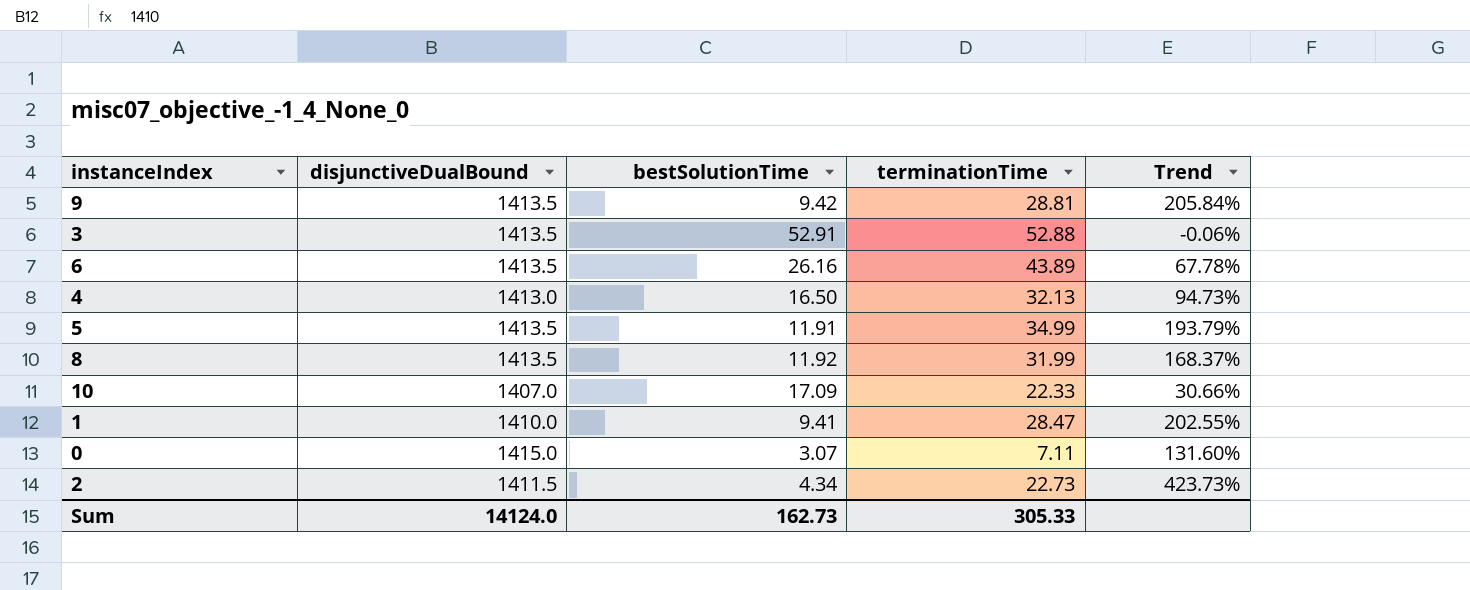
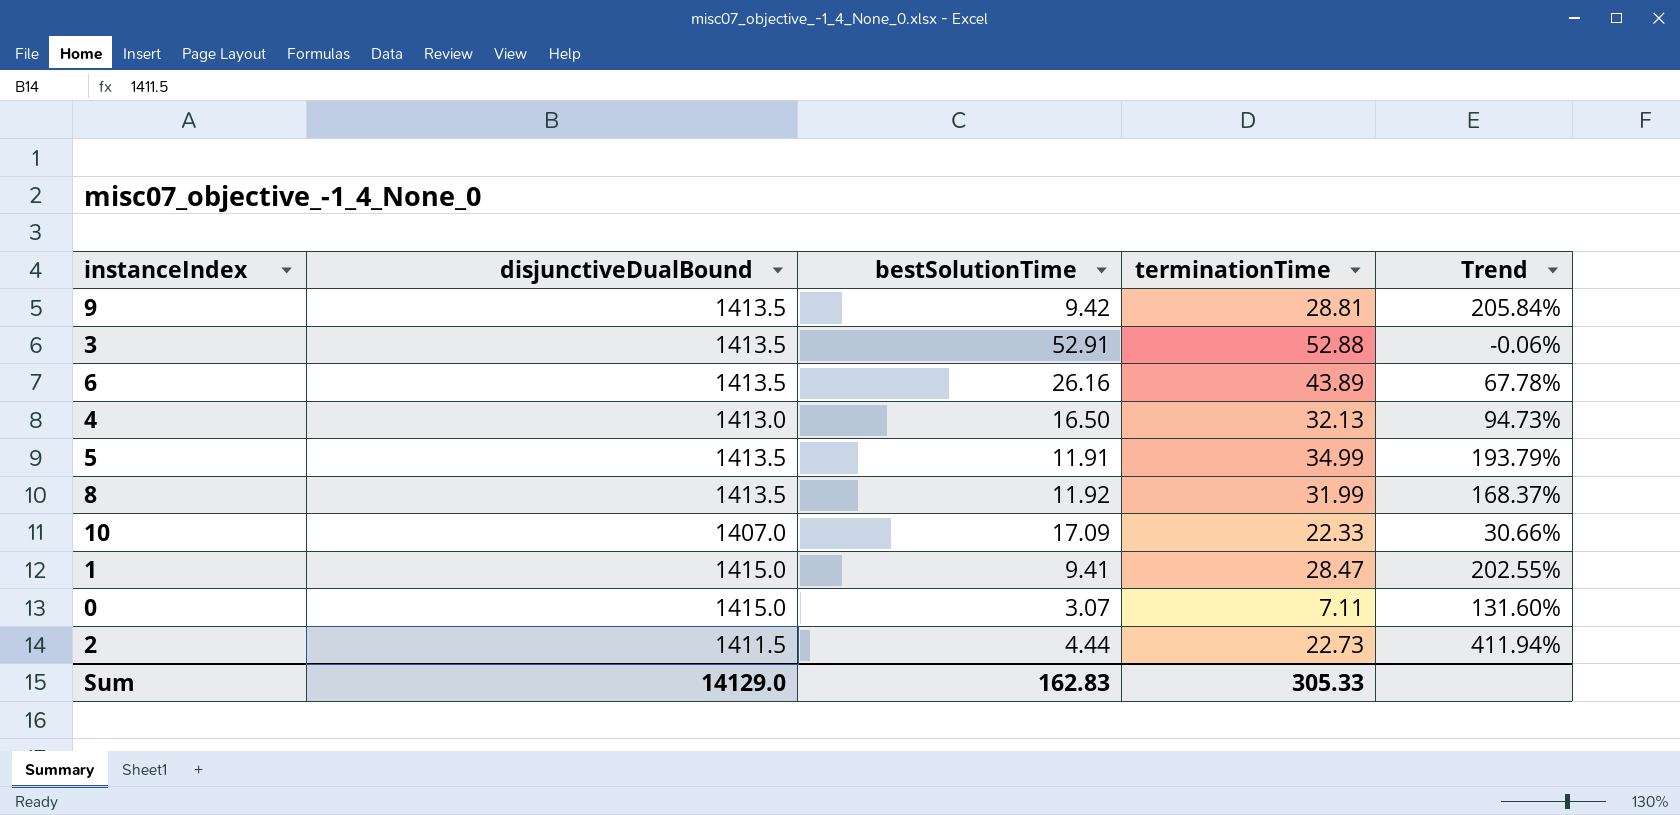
1 | disjunctiveDualBound: 1410.0 -> 1415.0
2 | bestSolutionTime: 4.34 -> 4.44
2 | Trend: 423.73% -> 411.94%
Sum | disjunctiveDualBound: 14124.0 -> 14129.0
Sum | bestSolutionTime: 162.73 -> 162.83

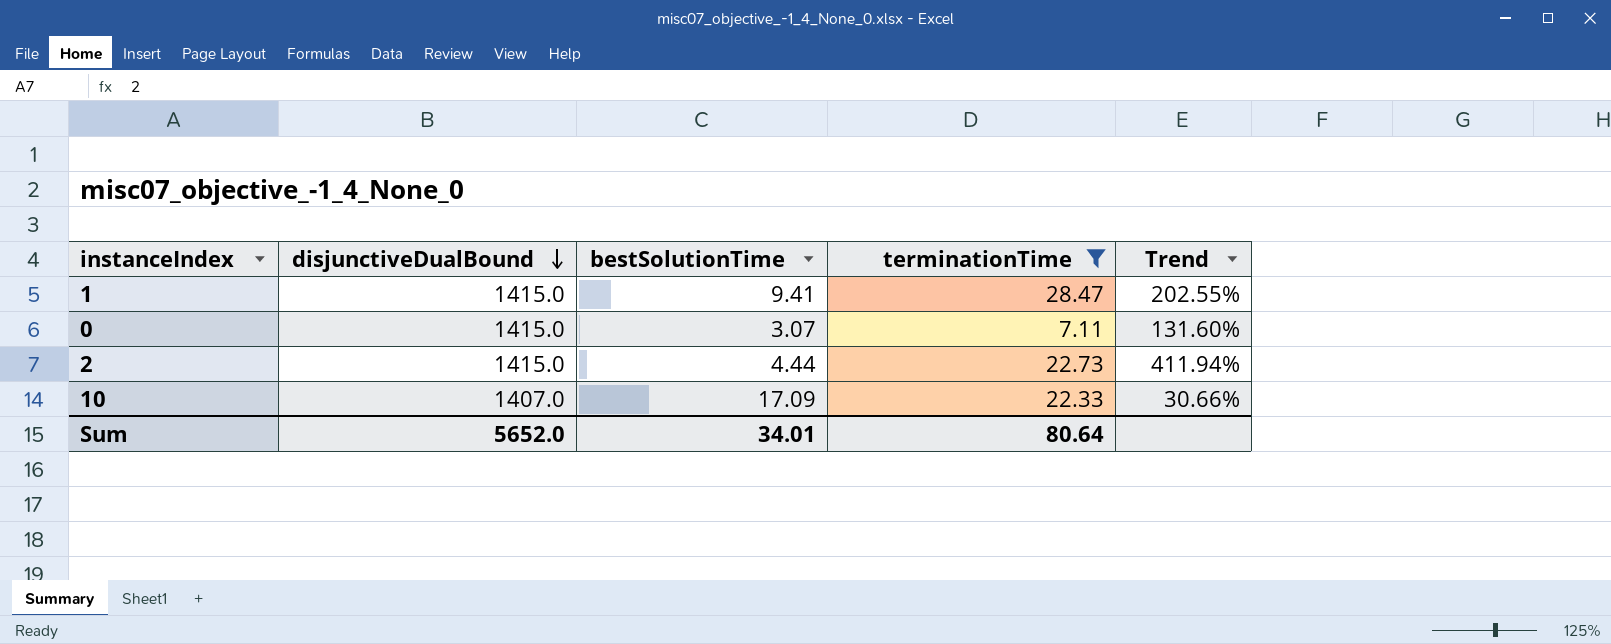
filter: none -> terminationTime <= 28.47
row order: none -> disjunctiveDualBound descending
2 | disjunctiveDualBound: 1411.5 -> 1415.0
Sum | disjunctiveDualBound: 14129.0 -> 5652.0
Sum | bestSolutionTime: 162.83 -> 34.01
Sum | terminationTime: 305.33 -> 80.64

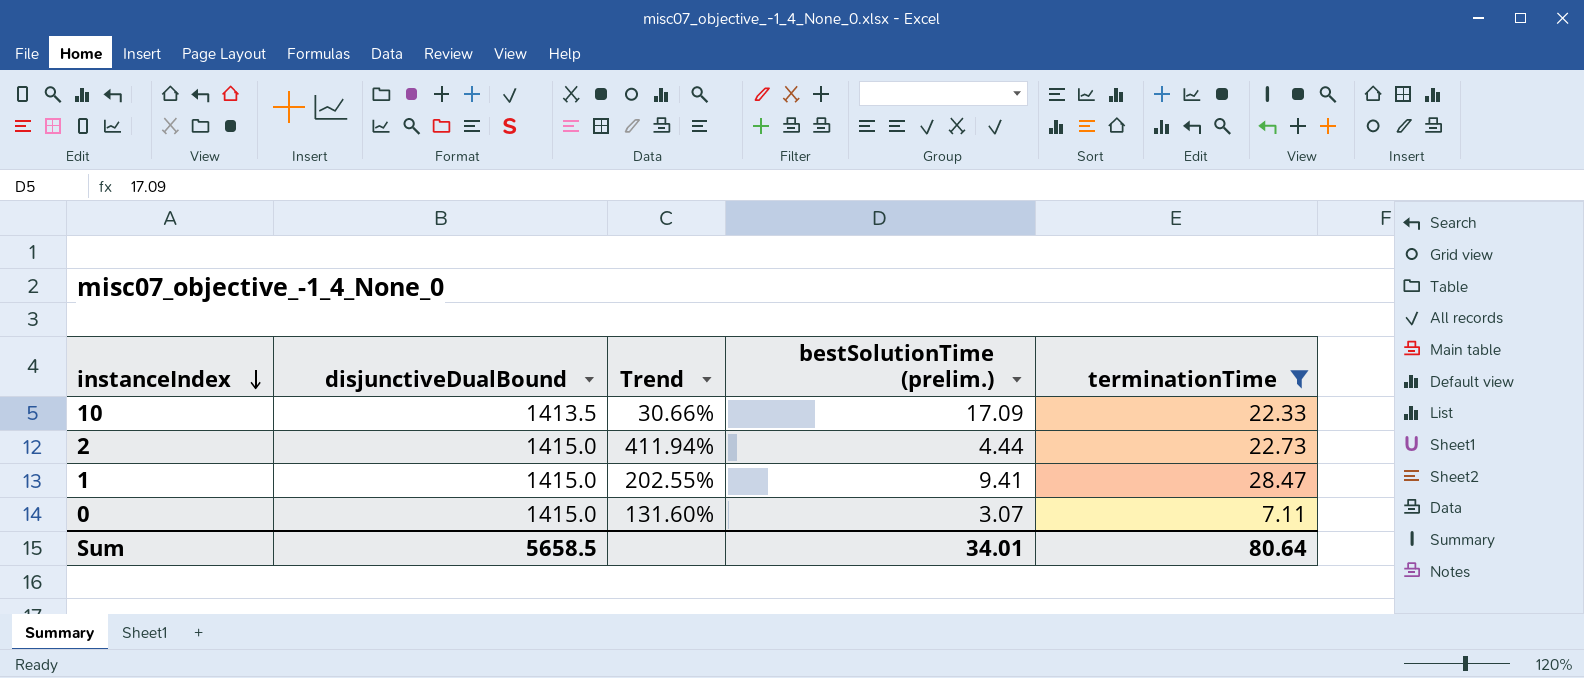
row order: disjunctiveDualBound descending -> instanceIndex descending
column Trend | position: 5 -> 3
column name: bestSolutionTime -> bestSolutionTime (prelim.)
10 | disjunctiveDualBound: 1407.0 -> 1413.5
Sum | disjunctiveDualBound: 5652.0 -> 5658.5

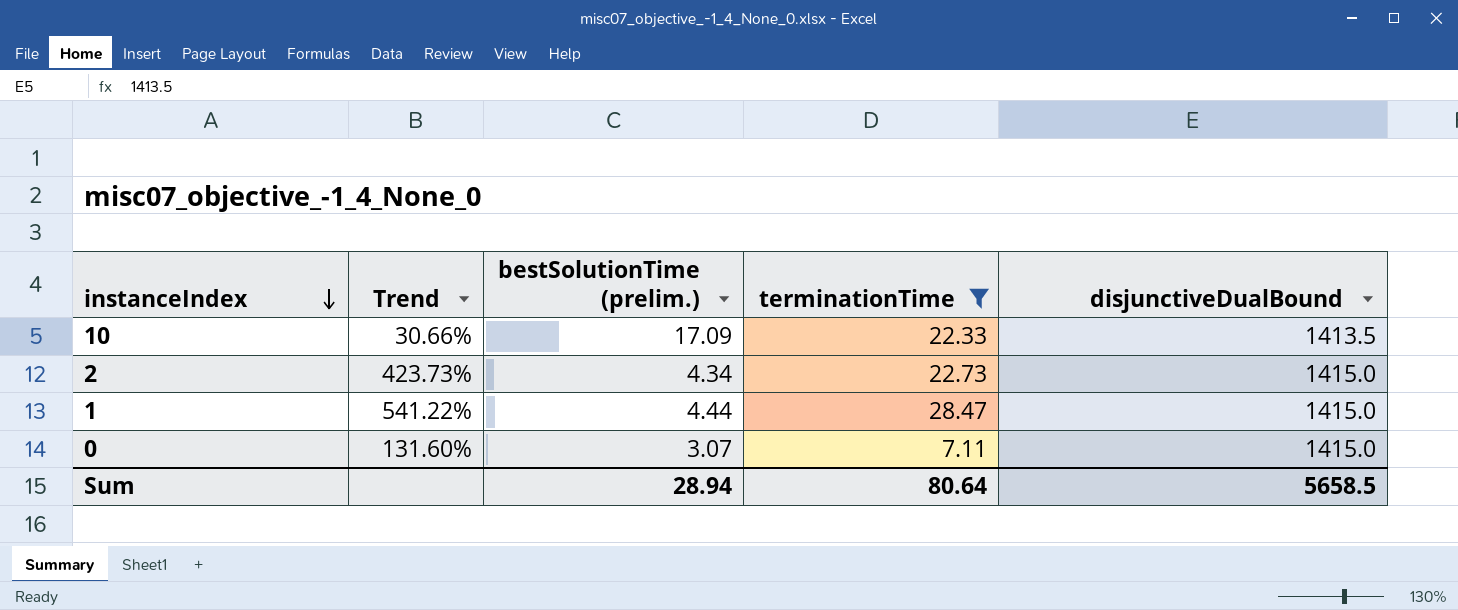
column disjunctiveDualBound | position: 2 -> 5
2 | Trend: 411.94% -> 423.73%
2 | bestSolutionTime (prelim.): 4.44 -> 4.34
1 | Trend: 202.55% -> 541.22%
1 | bestSolutionTime (prelim.): 9.41 -> 4.44
Sum | bestSolutionTime (prelim.): 34.01 -> 28.94

